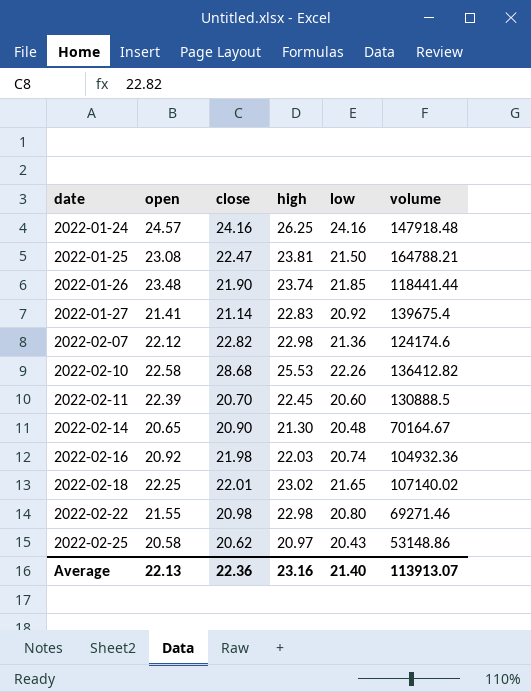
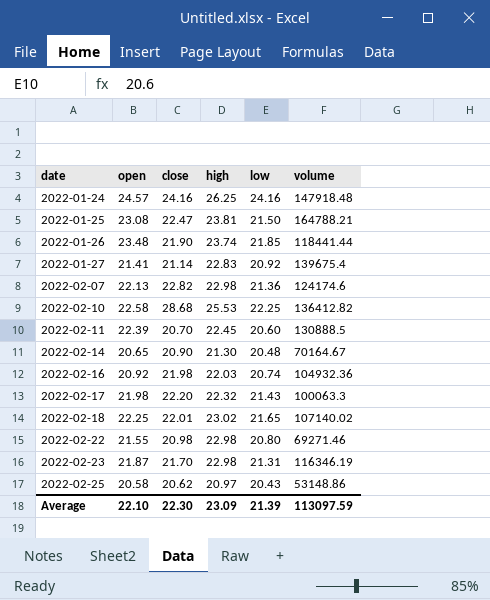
2022-02-07 | open: 22.12 -> 22.13
2022-02-10 | low: 22.26 -> 22.25
row 2022-02-17: none -> 21.98 | 22.20 | 22.32 | 21.43 | 100063.3
row 2022-02-23: none -> 21.87 | 21.70 | 22.98 | 21.31 | 116346.19
Average | open: 22.13 -> 22.10
Average | close: 22.36 -> 22.30
Average | high: 23.16 -> 23.09
Average | low: 21.40 -> 21.39
Average | volume: 113913.07 -> 113097.59

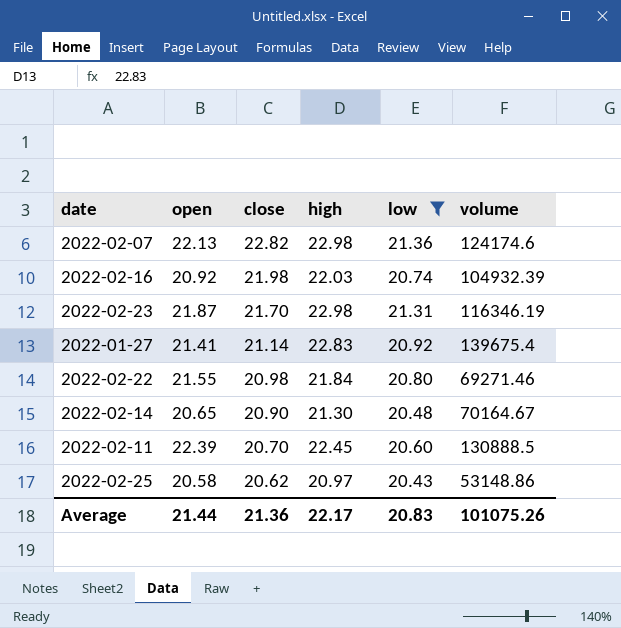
filter: none -> low <= 21.36
row order: date ascending -> close descending
2022-02-16 | volume: 104932.36 -> 104932.39
2022-02-22 | high: 22.98 -> 21.84
Average | open: 22.10 -> 21.44
Average | close: 22.30 -> 21.36
Average | high: 23.09 -> 22.17
Average | low: 21.39 -> 20.83
Average | volume: 113097.59 -> 101075.26

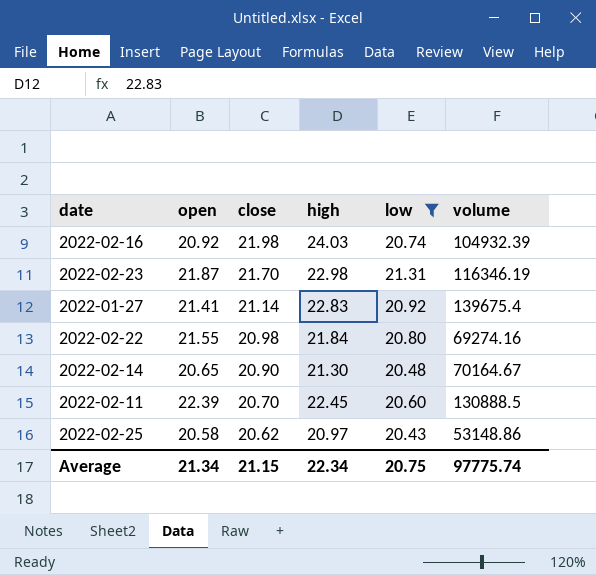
row 2022-02-07: 22.13 | 22.82 | 22.98 | 21.36 | 124174.6 -> none
2022-02-16 | high: 22.03 -> 24.03
2022-02-22 | volume: 69271.46 -> 69274.16
Average | open: 21.44 -> 21.34
Average | close: 21.36 -> 21.15
Average | high: 22.17 -> 22.34
Average | low: 20.83 -> 20.75
Average | volume: 101075.26 -> 97775.74

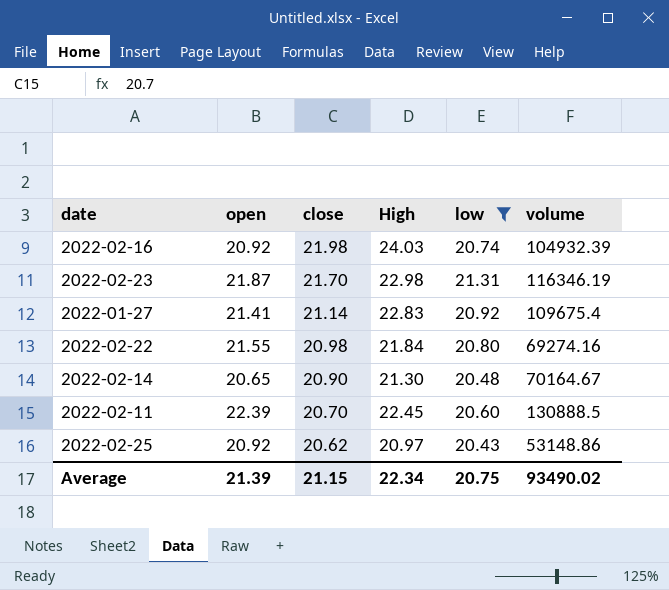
column name: high -> High
2022-01-27 | volume: 139675.4 -> 109675.4
2022-02-25 | open: 20.58 -> 20.92
Average | open: 21.34 -> 21.39
Average | volume: 97775.74 -> 93490.02

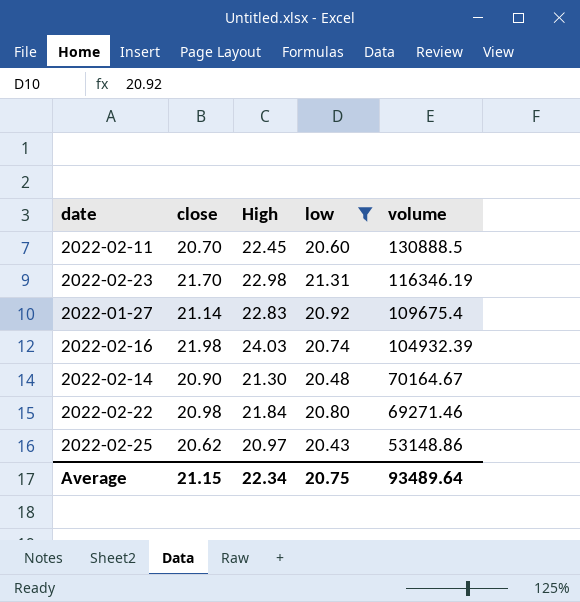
row order: close descending -> volume descending
column open | position: 2 -> none
2022-02-22 | volume: 69274.16 -> 69271.46
Average | volume: 93490.02 -> 93489.64

